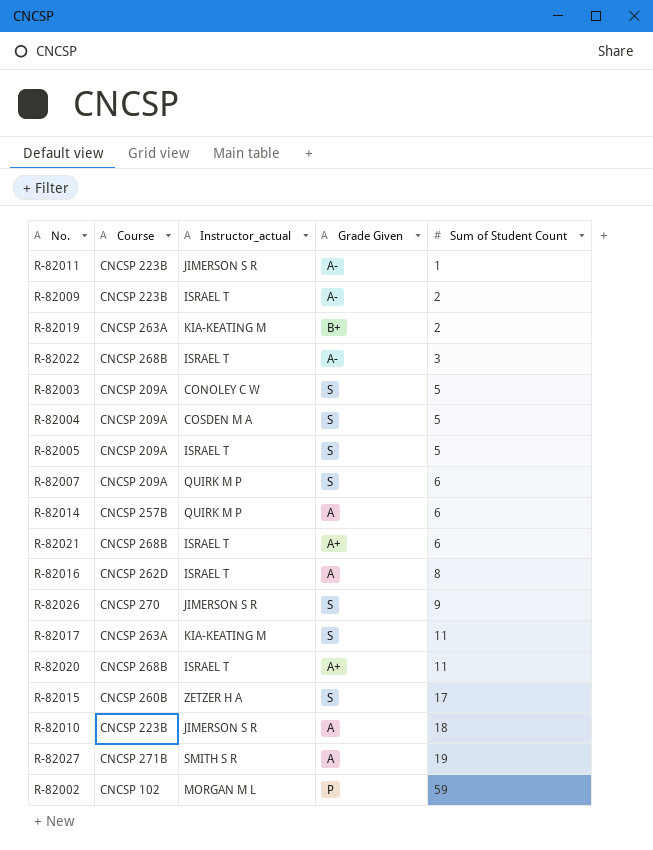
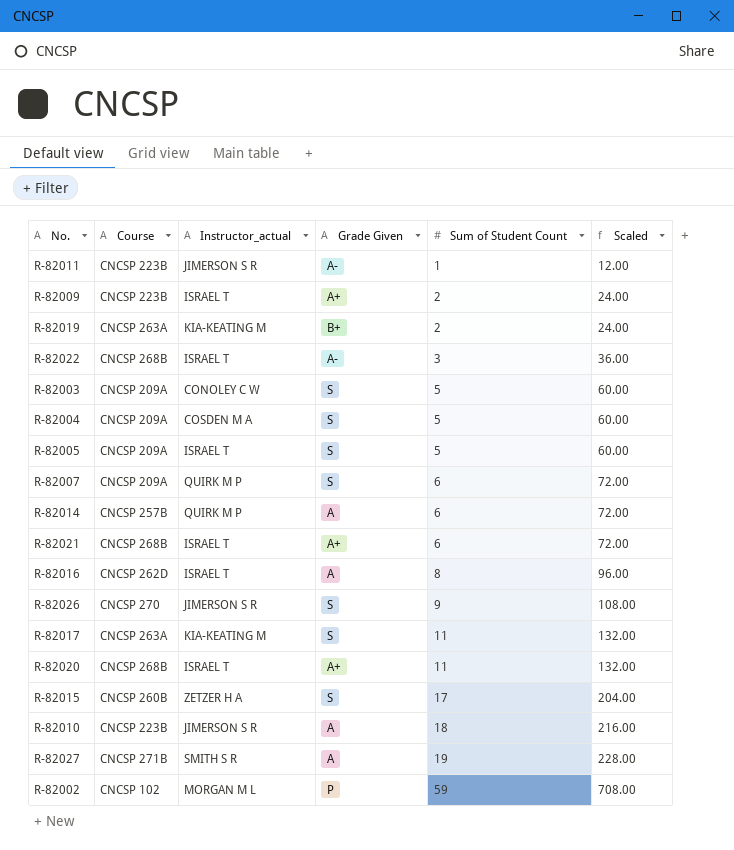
column Scaled | formula: none -> [Sum of Student Count] * 12
R-82009 | Grade Given: A- -> A+

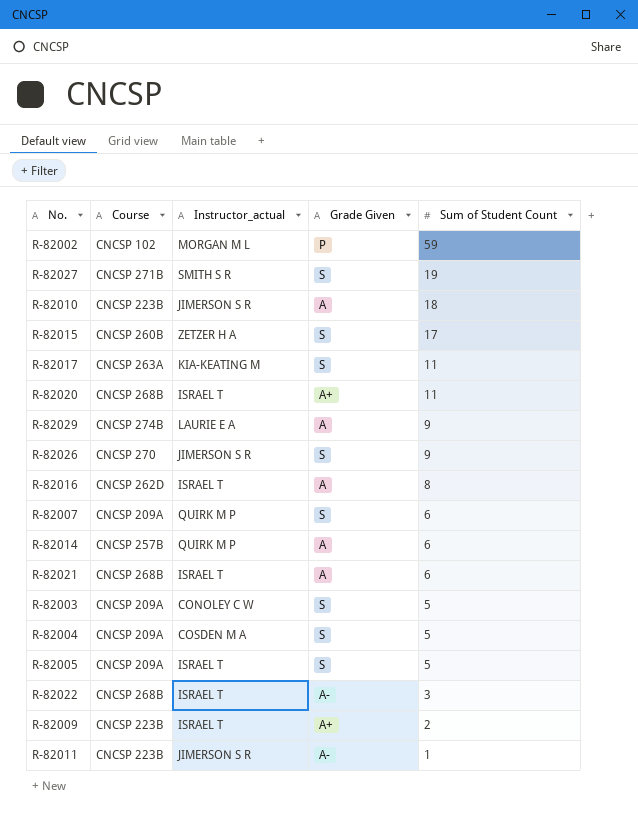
row order: Sum of Student Count ascending -> Sum of Student Count descending
column Scaled | formula: [Sum of Student Count] * 12 -> none
row R-82019: CNCSP 263A | KIA-KEATING M | B+ | 2 | 24.00 -> none
R-82027 | Grade Given: A -> S
row R-82029: none -> CNCSP 274B | LAURIE E A | A | 9
R-82021 | Grade Given: A+ -> A

